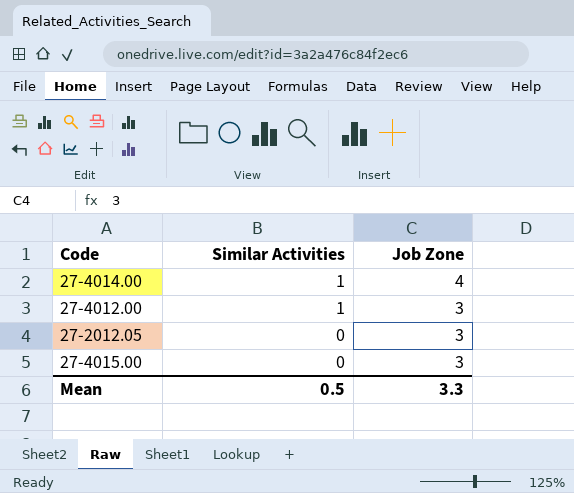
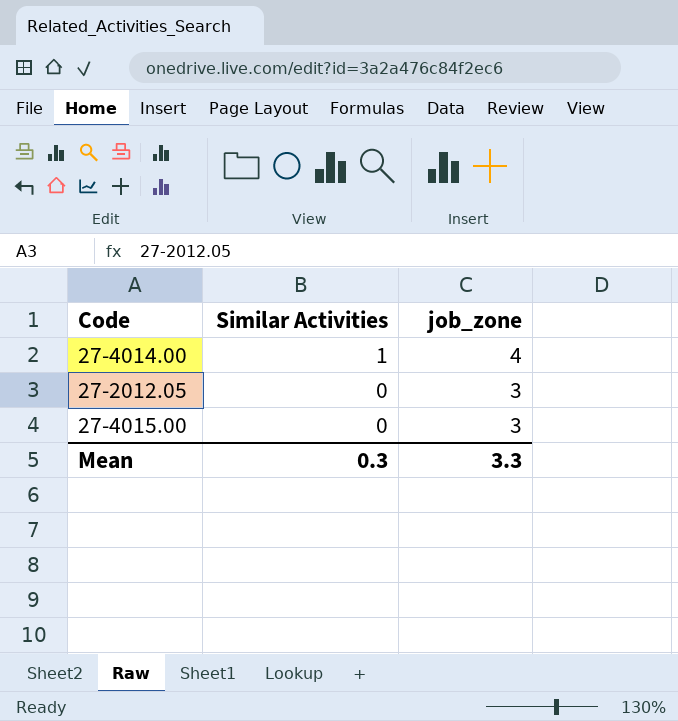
column name: Job Zone -> job_zone
row 27-4012.00: 1 | 3 -> none
Mean | Similar Activities: 0.5 -> 0.3

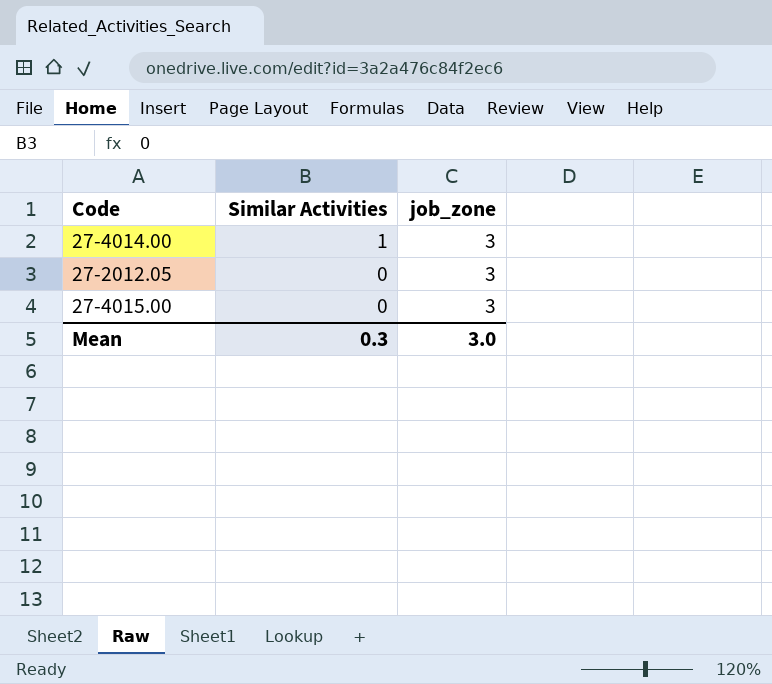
27-4014.00 | job_zone: 4 -> 3
Mean | job_zone: 3.3 -> 3.0

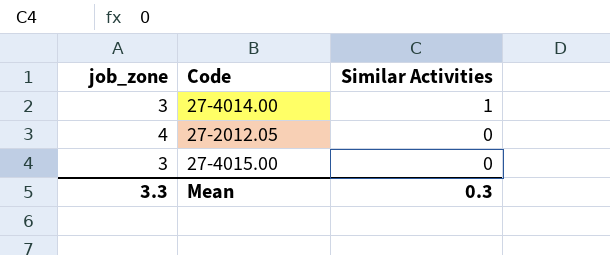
column job_zone | position: 3 -> 1
27-2012.05 | job_zone: 3 -> 4
Mean | job_zone: 3.0 -> 3.3

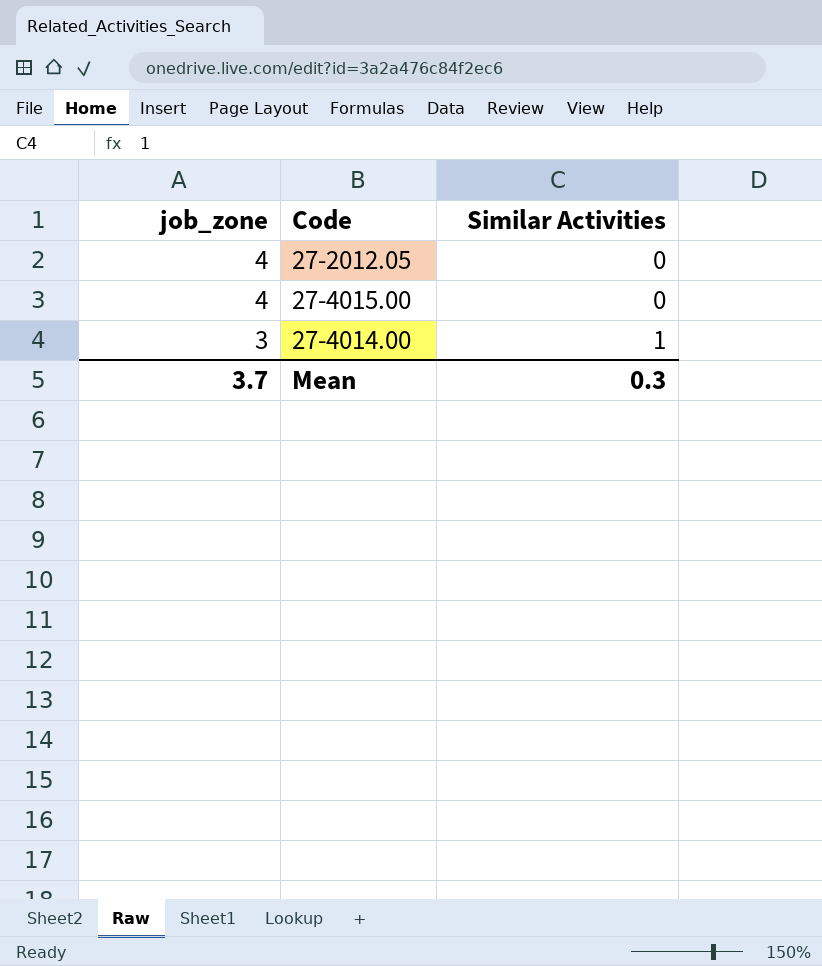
row order: Similar Activities descending -> job_zone descending
27-4015.00 | job_zone: 3 -> 4
Mean | job_zone: 3.3 -> 3.7

